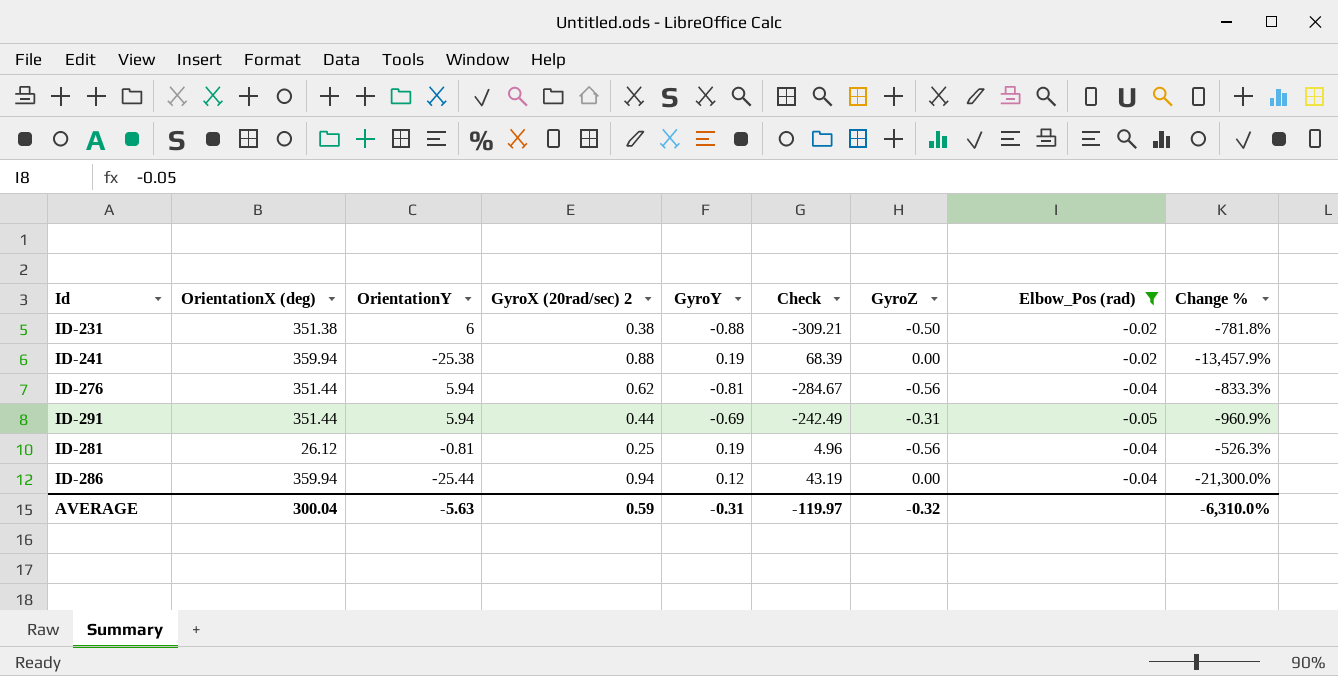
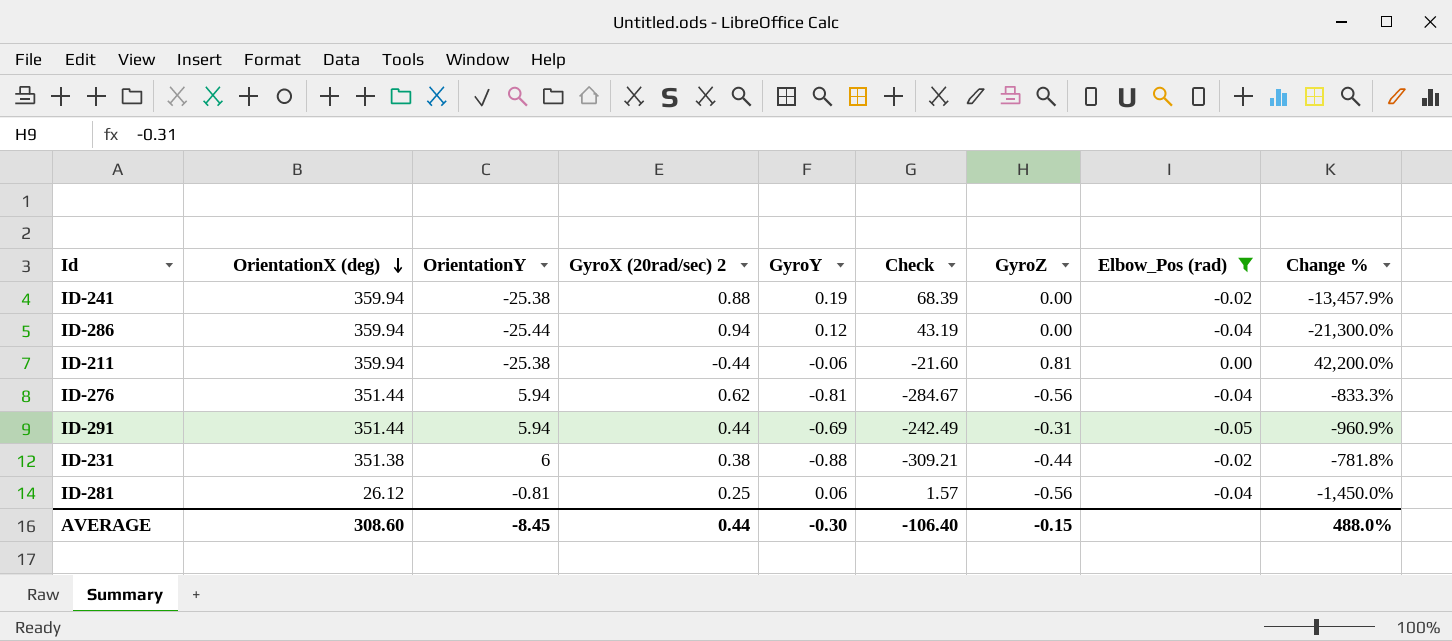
row order: none -> OrientationX (deg) descending
row ID-211: none -> 359.94 | -25.38 | -0.44 | -0.06 | -21.60 | 0.81 | 0.00 | 42,200.0%
ID-231 | GyroZ: -0.50 -> -0.44
ID-281 | GyroY: 0.19 -> 0.06
ID-281 | Check: 4.96 -> 1.57
ID-281 | Change %: -526.3% -> -1,450.0%
AVERAGE | OrientationX (deg): 300.04 -> 308.60
AVERAGE | OrientationY: -5.63 -> -8.45
AVERAGE | GyroX (20rad/sec) 2: 0.59 -> 0.44
AVERAGE | GyroY: -0.31 -> -0.30
AVERAGE | Check: -119.97 -> -106.40
AVERAGE | GyroZ: -0.32 -> -0.15
AVERAGE | Change %: -6,310.0% -> 488.0%

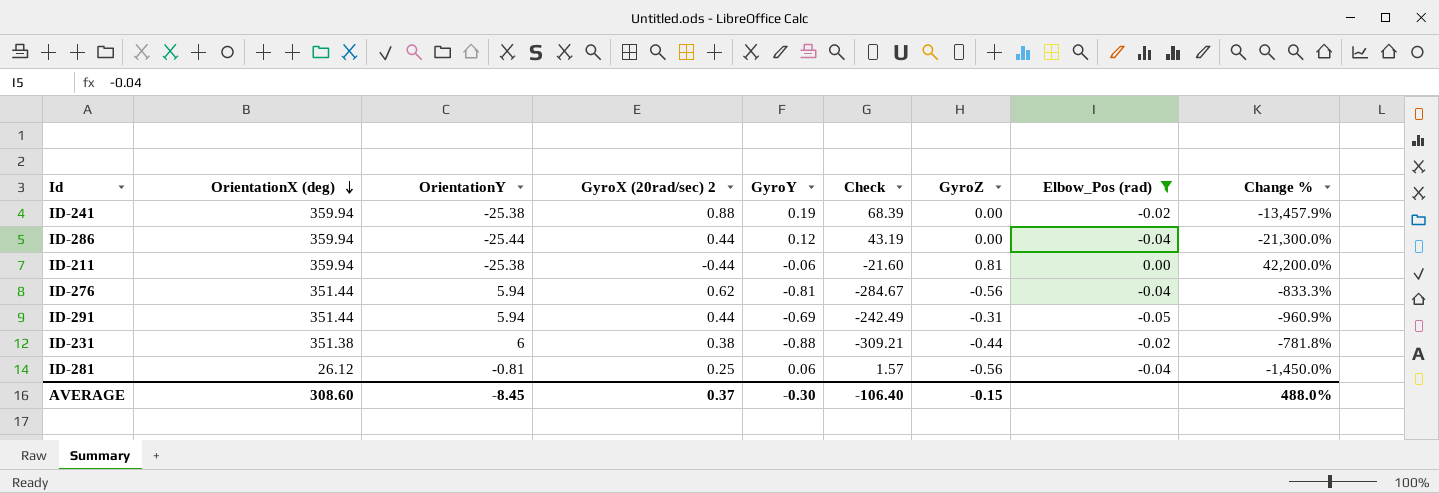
ID-286 | GyroX (20rad/sec) 2: 0.94 -> 0.44
AVERAGE | GyroX (20rad/sec) 2: 0.44 -> 0.37

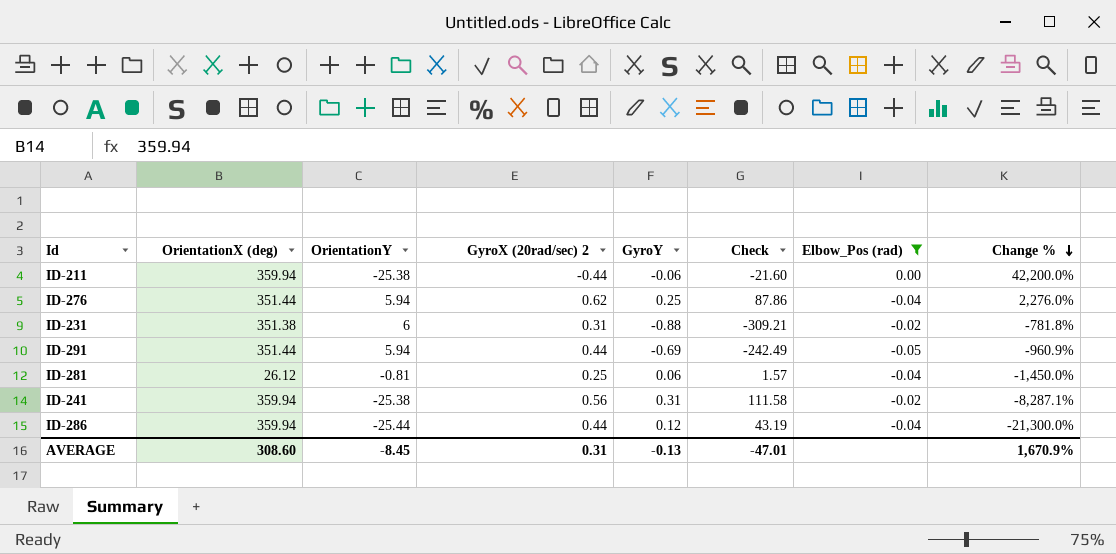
row order: OrientationX (deg) descending -> Change % descending
column GyroZ | position: 7 -> none
ID-276 | GyroY: -0.81 -> 0.25
ID-276 | Check: -284.67 -> 87.86
ID-276 | Change %: -833.3% -> 2,276.0%
ID-231 | GyroX (20rad/sec) 2: 0.38 -> 0.31
ID-241 | GyroX (20rad/sec) 2: 0.88 -> 0.56
ID-241 | GyroY: 0.19 -> 0.31
ID-241 | Check: 68.39 -> 111.58
ID-241 | Change %: -13,457.9% -> -8,287.1%
AVERAGE | GyroX (20rad/sec) 2: 0.37 -> 0.31
AVERAGE | GyroY: -0.30 -> -0.13
AVERAGE | Check: -106.40 -> -47.01
AVERAGE | Change %: 488.0% -> 1,670.9%

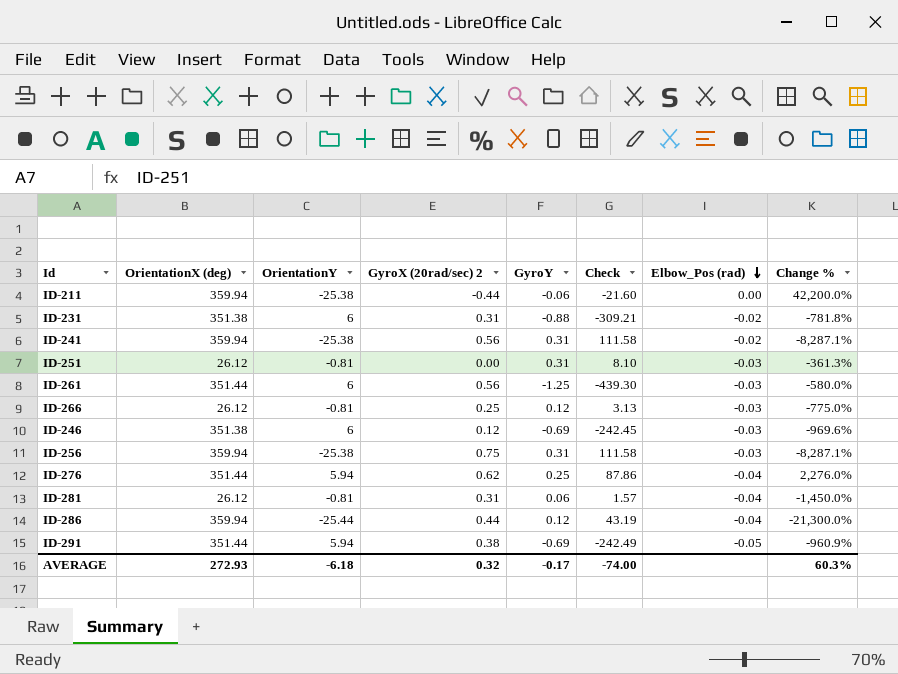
filter: Elbow_Pos (rad) != -0.03 -> none
row order: Change % descending -> Elbow_Pos (rad) descending
ID-281 | GyroX (20rad/sec) 2: 0.25 -> 0.31
ID-291 | GyroX (20rad/sec) 2: 0.44 -> 0.38
AVERAGE | OrientationX (deg): 308.60 -> 272.93
AVERAGE | OrientationY: -8.45 -> -6.18
AVERAGE | GyroX (20rad/sec) 2: 0.31 -> 0.32
AVERAGE | GyroY: -0.13 -> -0.17
AVERAGE | Check: -47.01 -> -74.00
AVERAGE | Change %: 1,670.9% -> 60.3%

